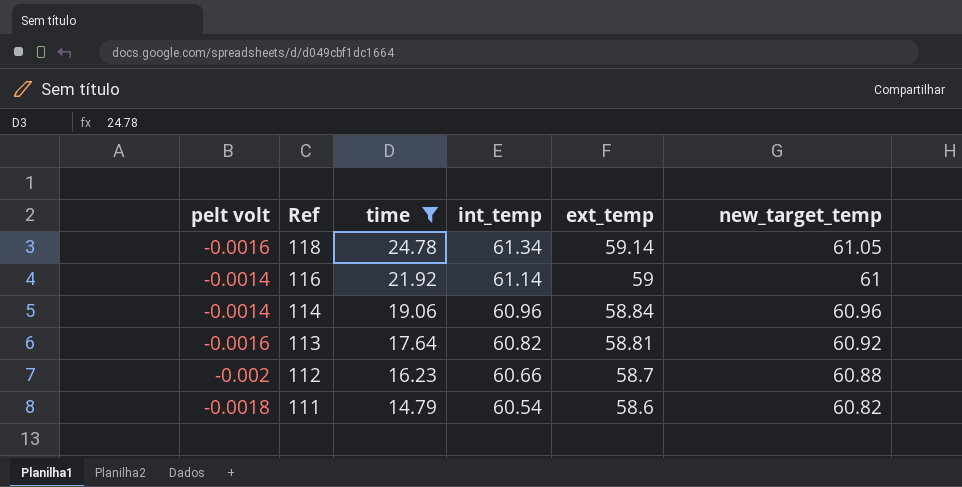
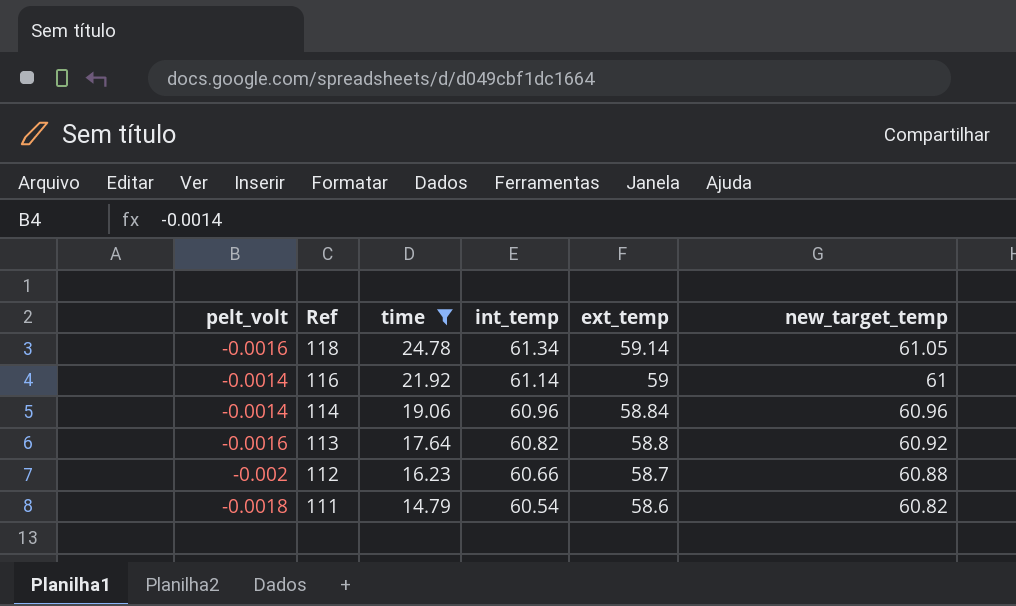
column name: pelt volt -> pelt_volt
113 | ext_temp: 58.81 -> 58.8

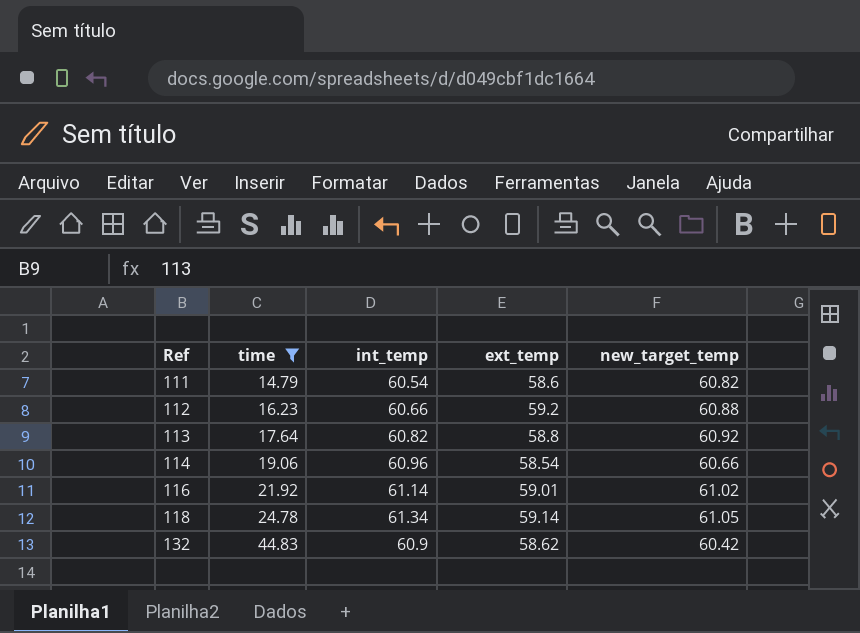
row order: Ref descending -> Ref ascending
column pelt_volt | position: 1 -> none
112 | ext_temp: 58.7 -> 59.2
114 | ext_temp: 58.84 -> 58.54
114 | new_target_temp: 60.96 -> 60.66
116 | ext_temp: 59 -> 59.01
116 | new_target_temp: 61 -> 61.02
row 132: none -> 44.83 | 60.9 | 58.62 | 60.42

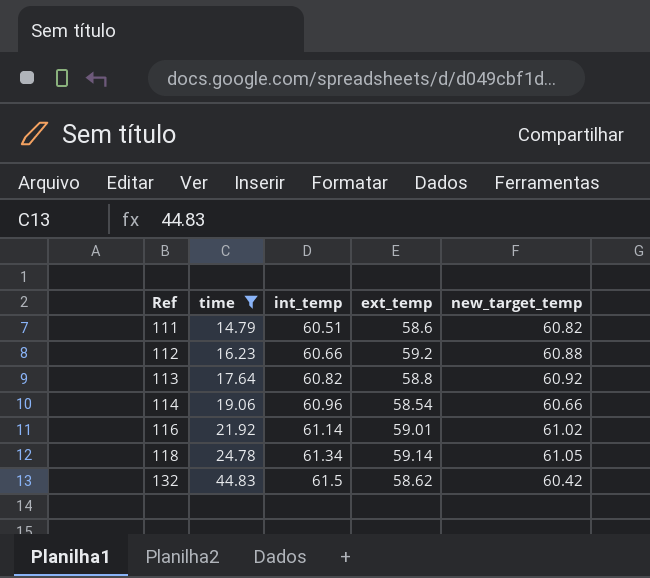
111 | int_temp: 60.54 -> 60.51
132 | int_temp: 60.9 -> 61.5

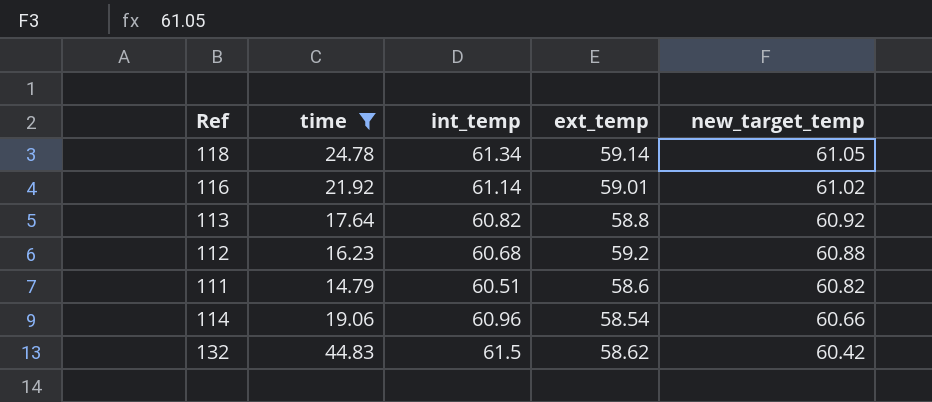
row order: Ref ascending -> new_target_temp descending
112 | int_temp: 60.66 -> 60.68

